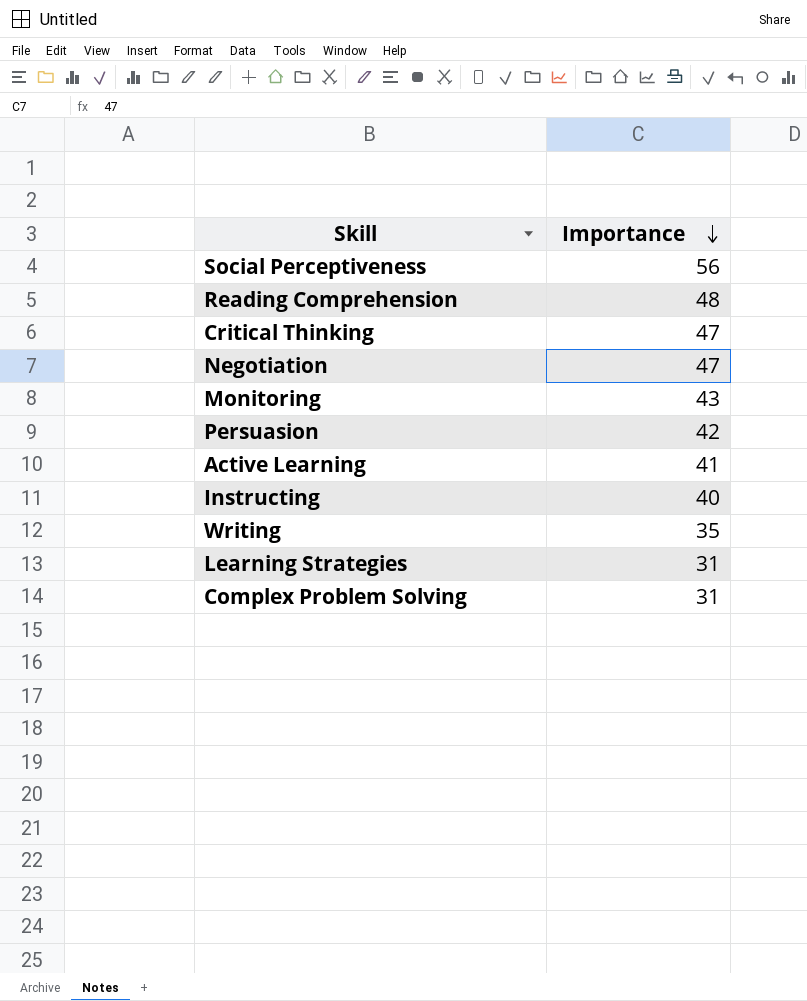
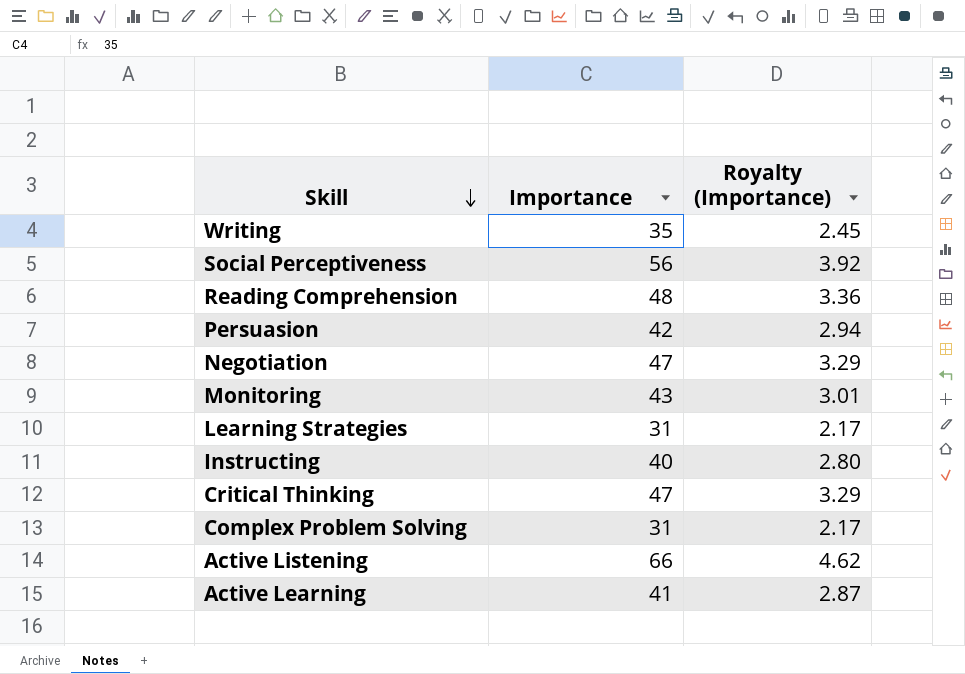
row order: Importance descending -> Skill descending
column Royalty (Importance) | formula: none -> [Importance] * 0.07
row Active Listening: none -> 66 | 4.62

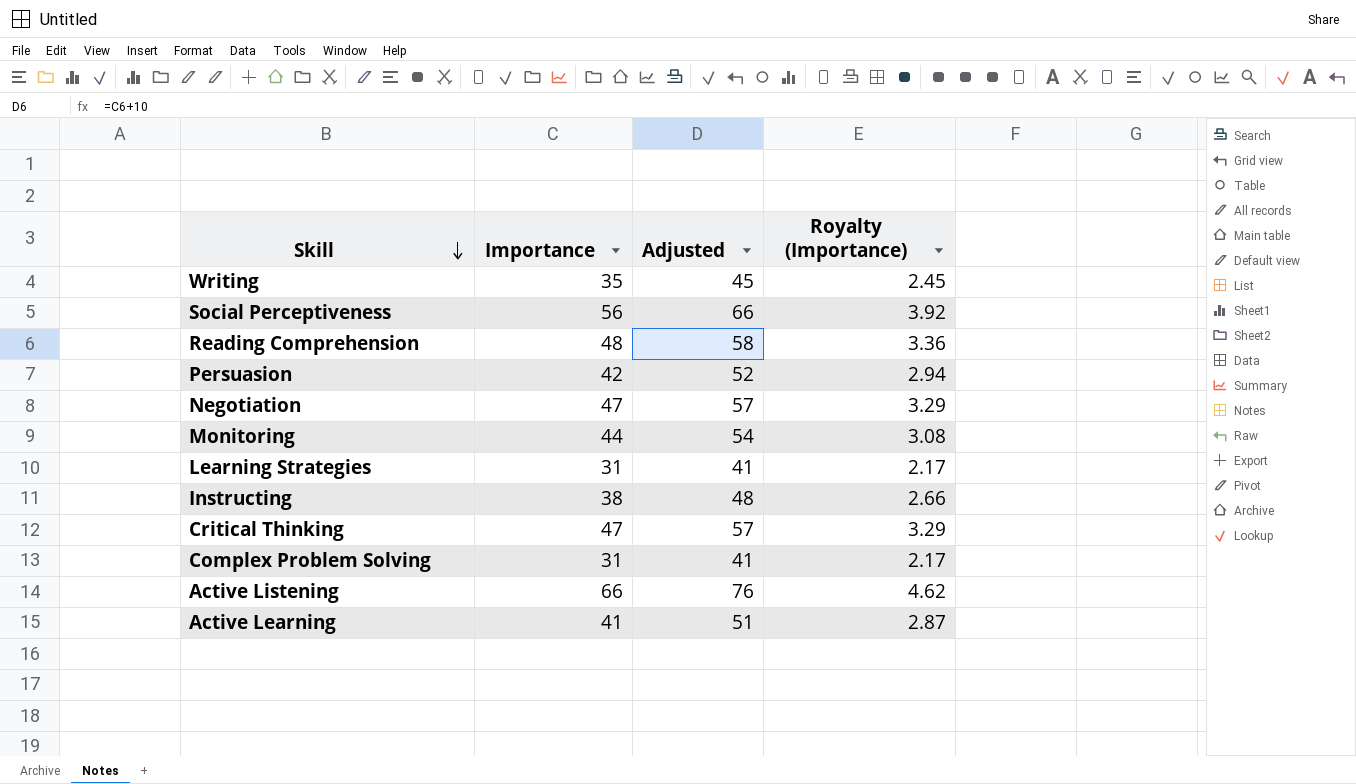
column Adjusted | formula: none -> [Importance] + 10
Monitoring | Importance: 43 -> 44
Monitoring | Royalty (Importance): 3.01 -> 3.08
Instructing | Importance: 40 -> 38
Instructing | Royalty (Importance): 2.80 -> 2.66

